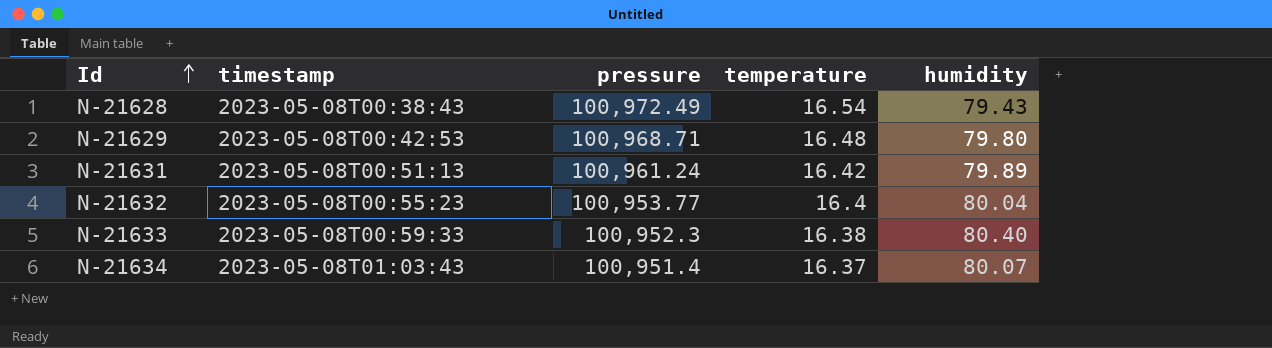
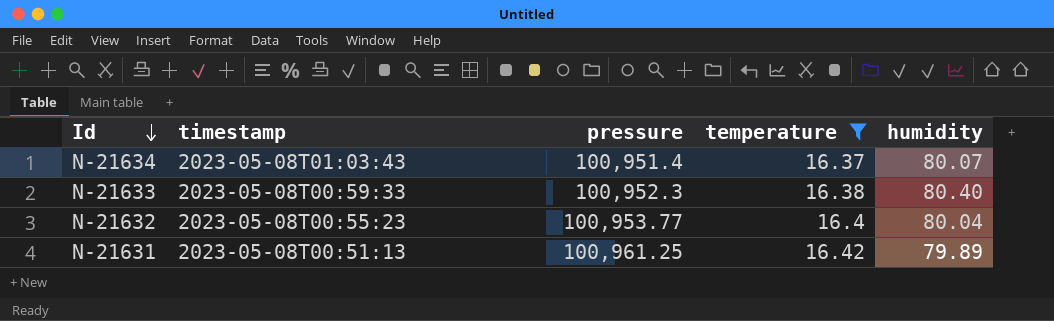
filter: none -> temperature <= 16.42
row order: Id ascending -> Id descending
N-21631 | pressure: 100,961.24 -> 100,961.25

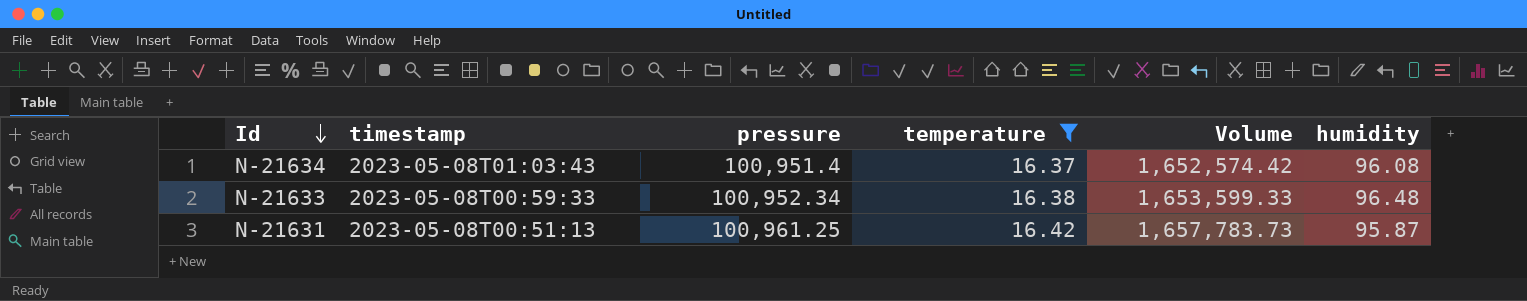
column Volume | formula: none -> [pressure] * [temperature]
row N-21632: 2023-05-08T00:55:23 | 100,953.77 | 16.4 | 80.04 -> none
N-21634 | humidity: 80.07 -> 96.08
N-21633 | pressure: 100,952.3 -> 100,952.34
N-21633 | humidity: 80.40 -> 96.48
N-21631 | humidity: 79.89 -> 95.87

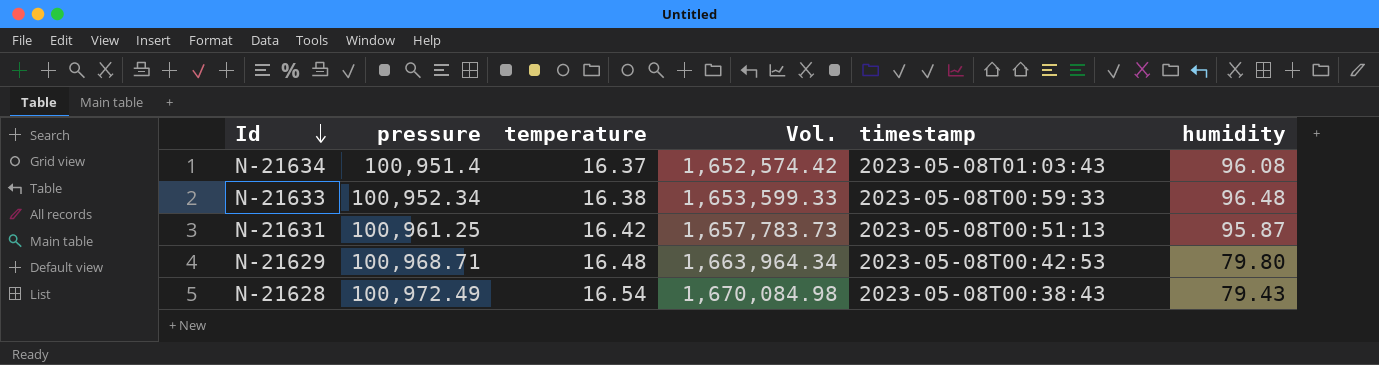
filter: temperature <= 16.42 -> none
column name: Volume -> Vol.
column timestamp | position: 2 -> 5

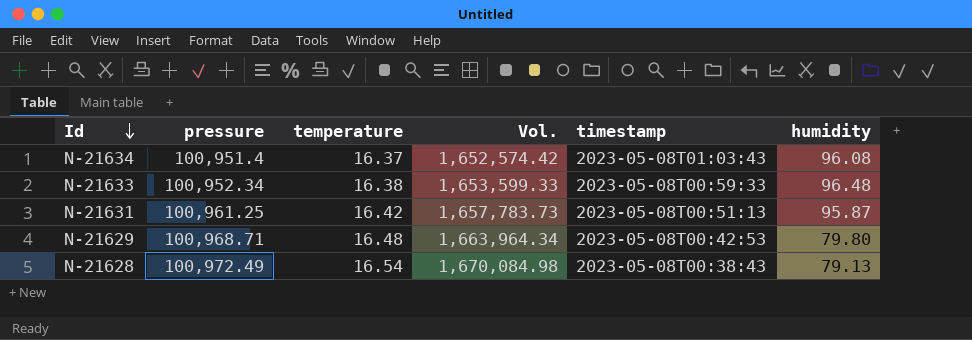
N-21628 | humidity: 79.43 -> 79.13

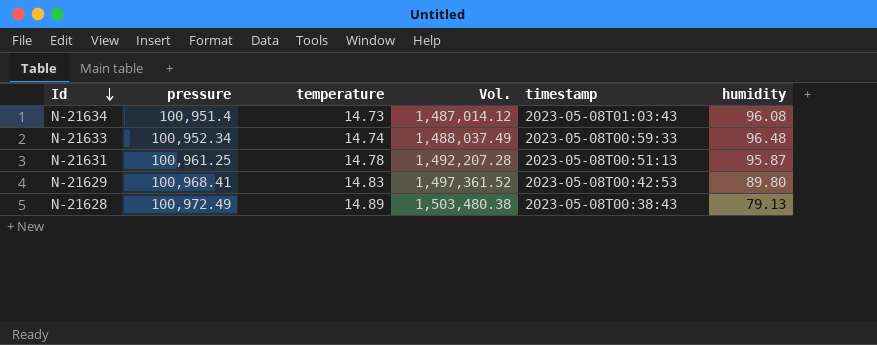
N-21634 | temperature: 16.37 -> 14.73
N-21634 | Vol.: 1,652,574.42 -> 1,487,014.12
N-21633 | temperature: 16.38 -> 14.74
N-21633 | Vol.: 1,653,599.33 -> 1,488,037.49
N-21631 | temperature: 16.42 -> 14.78
N-21631 | Vol.: 1,657,783.73 -> 1,492,207.28
N-21629 | pressure: 100,968.71 -> 100,968.41
N-21629 | temperature: 16.48 -> 14.83
N-21629 | Vol.: 1,663,964.34 -> 1,497,361.52
N-21629 | humidity: 79.80 -> 89.80
N-21628 | temperature: 16.54 -> 14.89
N-21628 | Vol.: 1,670,084.98 -> 1,503,480.38

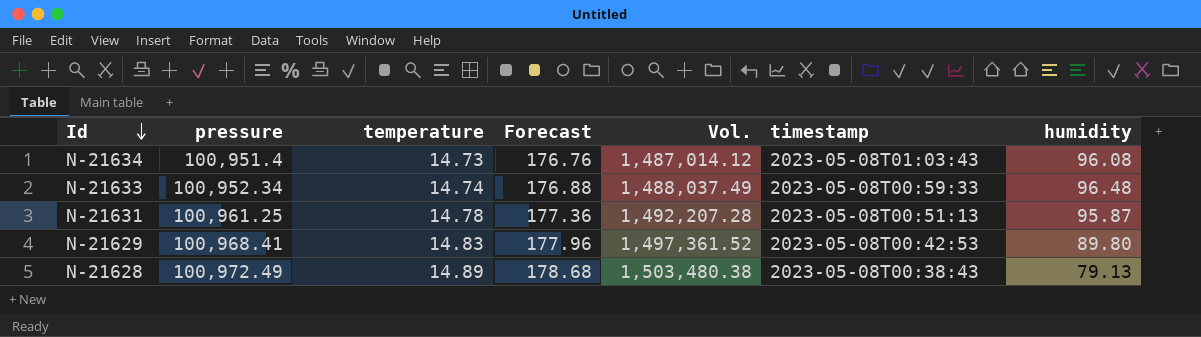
column Forecast | formula: none -> [temperature] * 12

